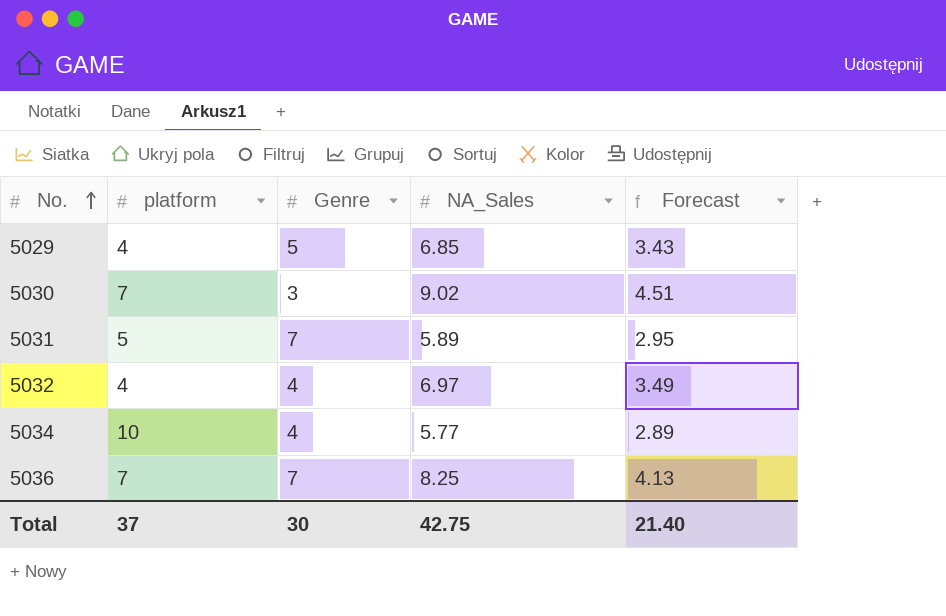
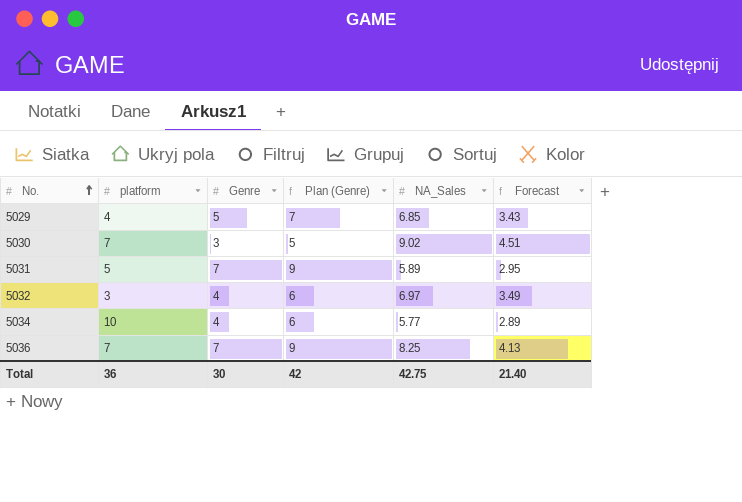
column Plan (Genre) | formula: none -> [Genre] + 2
5032 | platform: 4 -> 3
Total | platform: 37 -> 36

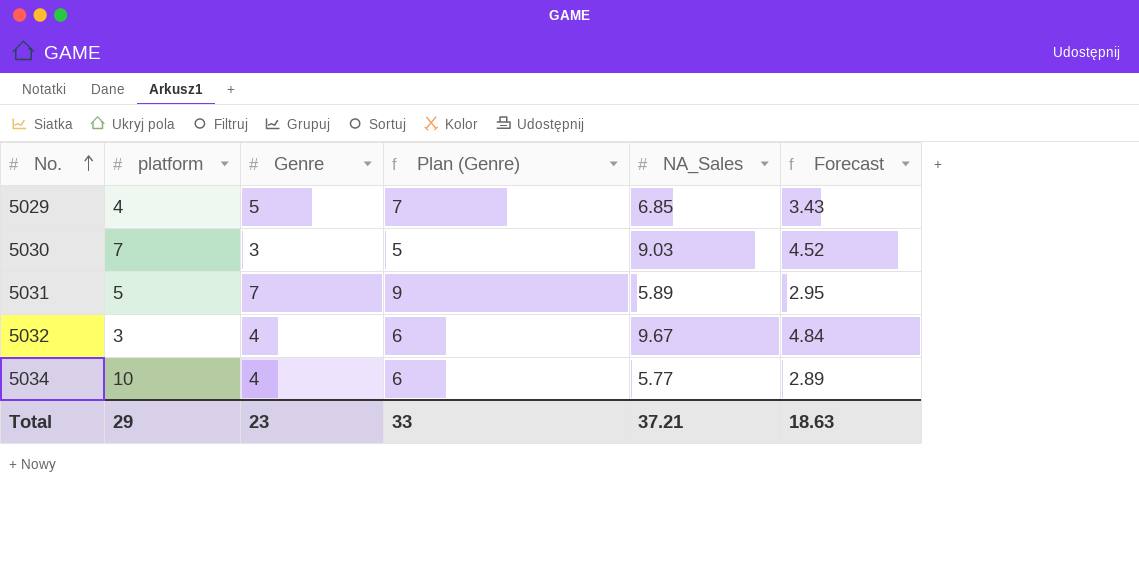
row 5036: 7 | 7 | 9 | 8.25 | 4.13 -> none
5030 | NA_Sales: 9.02 -> 9.03
5030 | Forecast: 4.51 -> 4.52
5032 | NA_Sales: 6.97 -> 9.67
5032 | Forecast: 3.49 -> 4.84
Total | platform: 36 -> 29
Total | Genre: 30 -> 23
Total | Plan (Genre): 42 -> 33
Total | NA_Sales: 42.75 -> 37.21
Total | Forecast: 21.40 -> 18.63

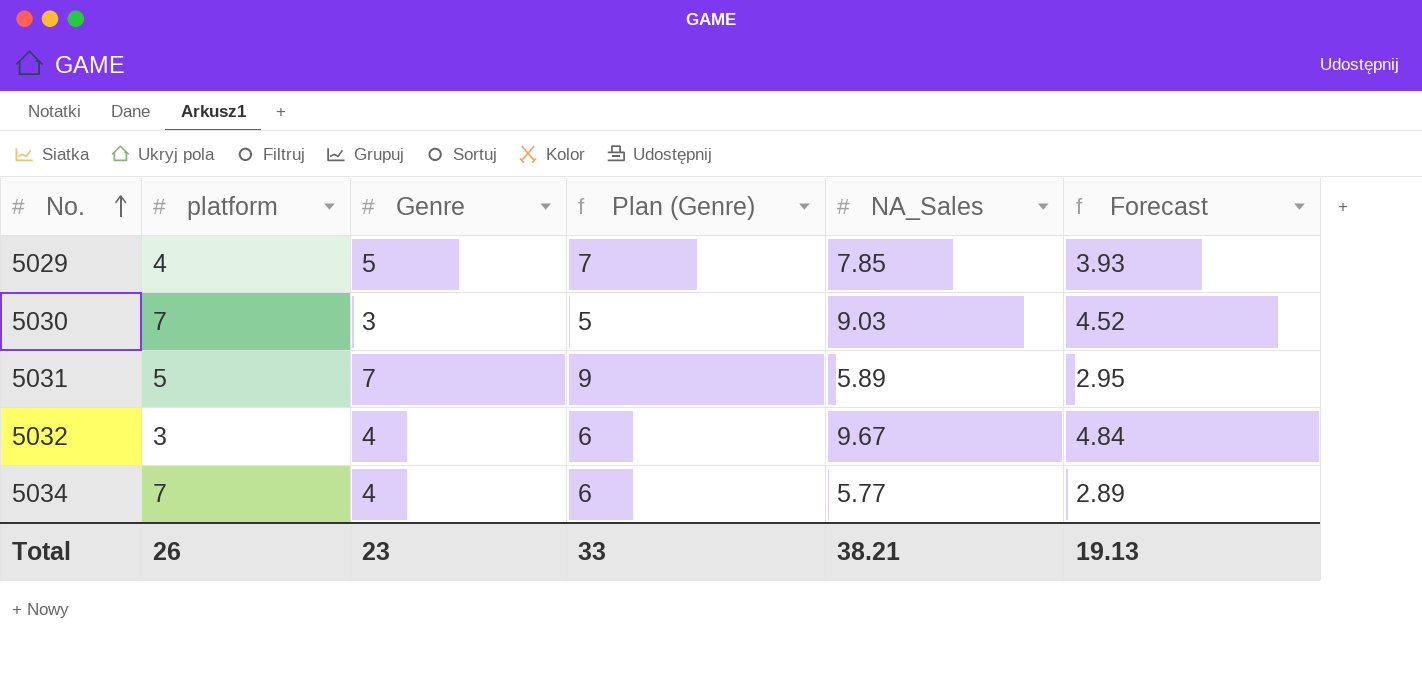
5029 | NA_Sales: 6.85 -> 7.85
5029 | Forecast: 3.43 -> 3.93
5034 | platform: 10 -> 7
Total | platform: 29 -> 26
Total | NA_Sales: 37.21 -> 38.21
Total | Forecast: 18.63 -> 19.13

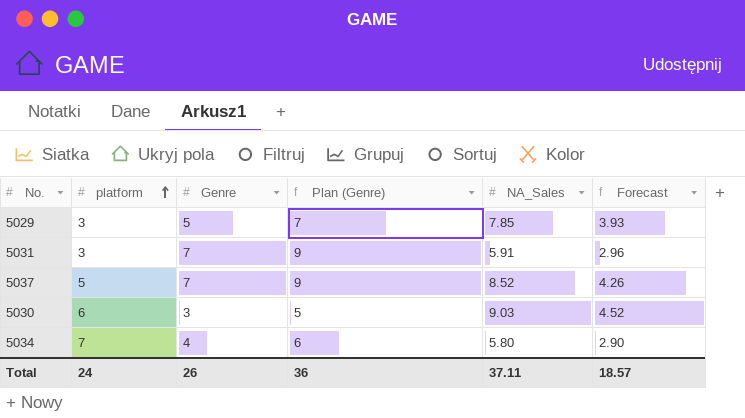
row order: No. ascending -> platform ascending
row 5032: 3 | 4 | 6 | 9.67 | 4.84 -> none
5029 | platform: 4 -> 3
5031 | platform: 5 -> 3
5031 | NA_Sales: 5.89 -> 5.91
5031 | Forecast: 2.95 -> 2.96
row 5037: none -> 5 | 7 | 9 | 8.52 | 4.26
5030 | platform: 7 -> 6
5034 | NA_Sales: 5.77 -> 5.80
5034 | Forecast: 2.89 -> 2.90
Total | platform: 26 -> 24
Total | Genre: 23 -> 26
Total | Plan (Genre): 33 -> 36
Total | NA_Sales: 38.21 -> 37.11
Total | Forecast: 19.13 -> 18.57

